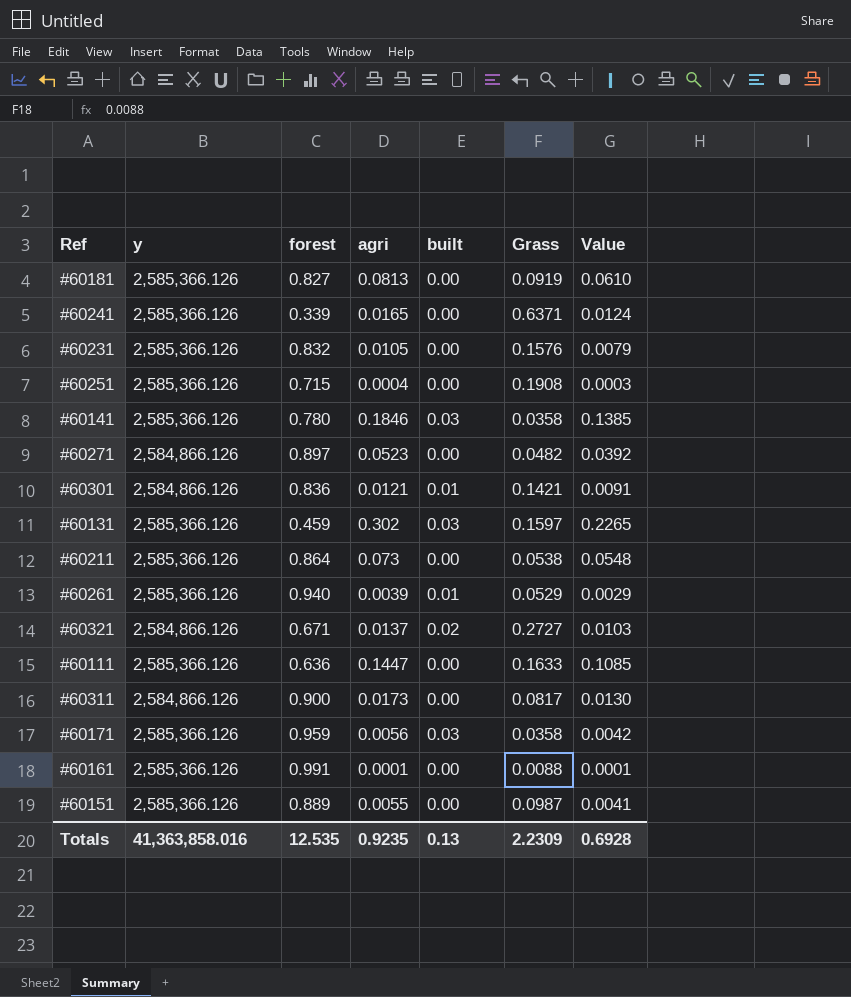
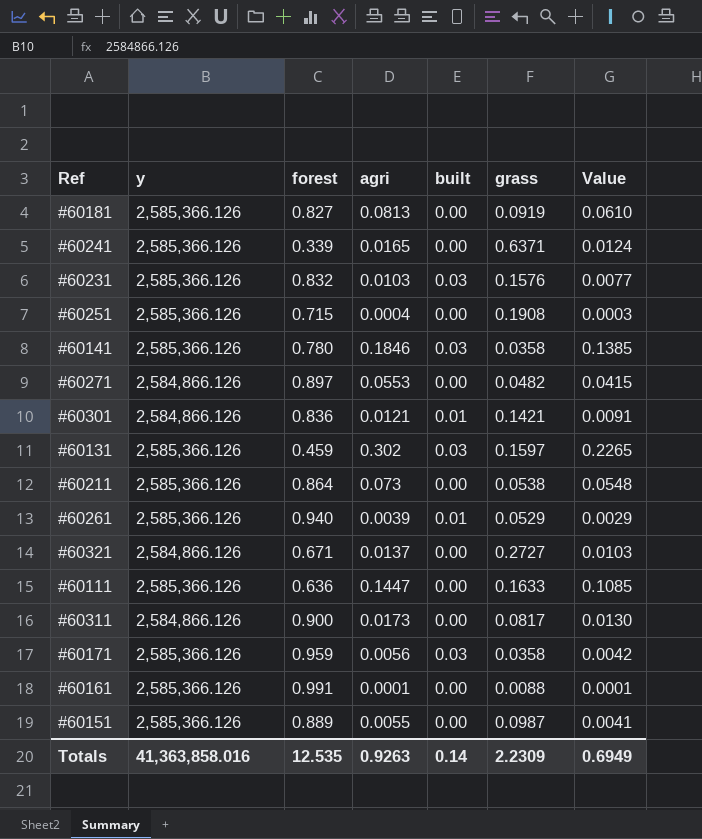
column name: Grass -> grass
#60231 | agri: 0.0105 -> 0.0103
#60231 | built: 0.00 -> 0.03
#60231 | Value: 0.0079 -> 0.0077
#60271 | agri: 0.0523 -> 0.0553
#60271 | Value: 0.0392 -> 0.0415
#60321 | built: 0.02 -> 0.00
Totals | agri: 0.9235 -> 0.9263
Totals | built: 0.13 -> 0.14
Totals | Value: 0.6928 -> 0.6949

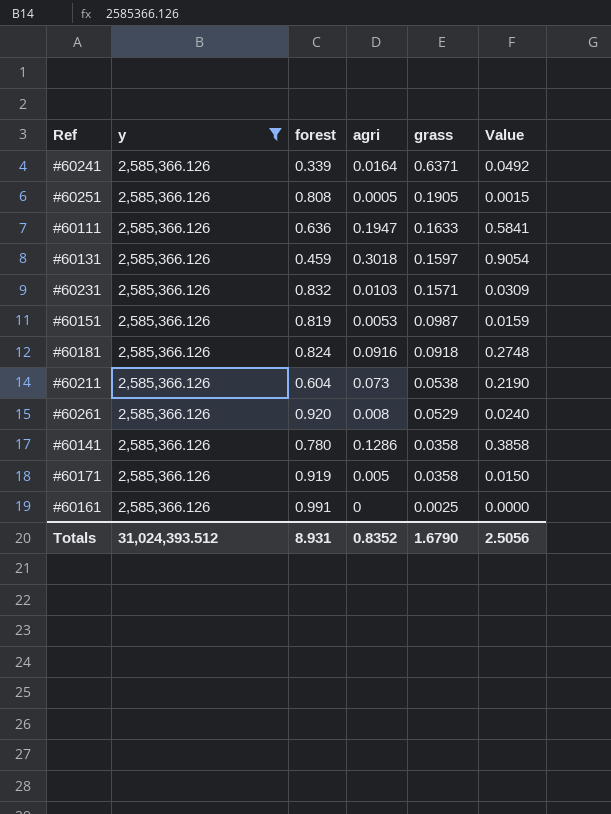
filter: none -> y = 2,585,366.126
row order: none -> grass descending
column built | position: 5 -> none
column Value | formula: [agri] * 0.75 -> [agri] * 3
#60241 | agri: 0.0165 -> 0.0164
#60251 | forest: 0.715 -> 0.808
#60251 | agri: 0.0004 -> 0.0005
#60251 | grass: 0.1908 -> 0.1905
#60111 | agri: 0.1447 -> 0.1947
#60131 | agri: 0.302 -> 0.3018
#60231 | grass: 0.1576 -> 0.1571
#60151 | forest: 0.889 -> 0.819
#60151 | agri: 0.0055 -> 0.0053
#60181 | forest: 0.827 -> 0.824
#60181 | agri: 0.0813 -> 0.0916
#60181 | grass: 0.0919 -> 0.0918
#60211 | forest: 0.864 -> 0.604
#60261 | forest: 0.940 -> 0.920
#60261 | agri: 0.0039 -> 0.008
#60141 | agri: 0.1846 -> 0.1286
#60171 | forest: 0.959 -> 0.919
#60171 | agri: 0.0056 -> 0.005
#60161 | agri: 0.0001 -> 0
#60161 | grass: 0.0088 -> 0.0025
Totals | y: 41,363,858.016 -> 31,024,393.512
Totals | forest: 12.535 -> 8.931
Totals | agri: 0.9263 -> 0.8352
Totals | grass: 2.2309 -> 1.6790
Totals | Value: 0.6949 -> 2.5056

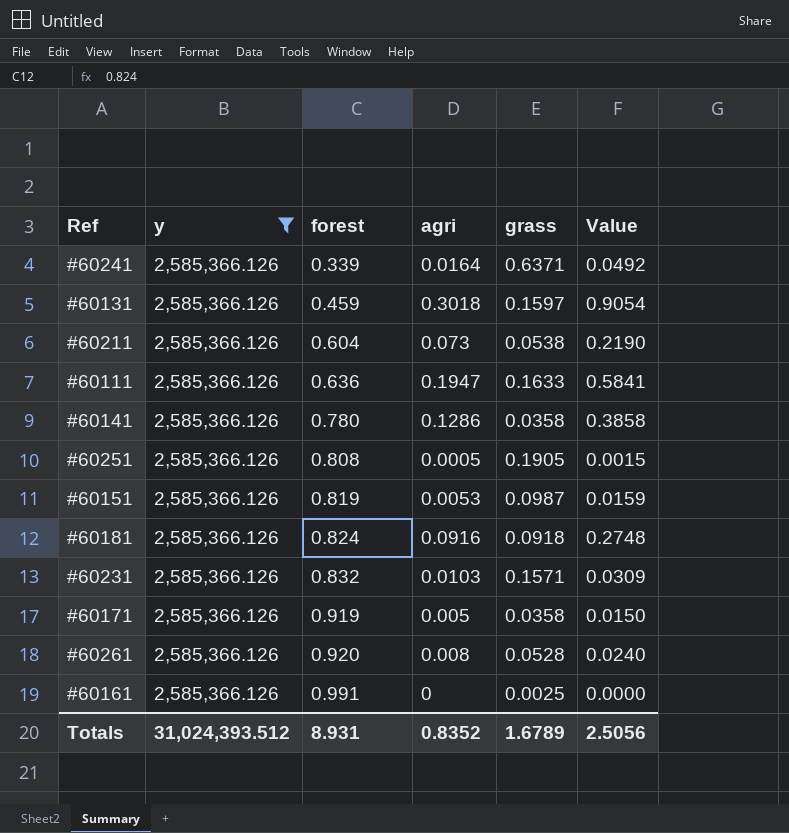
row order: grass descending -> forest ascending
#60261 | grass: 0.0529 -> 0.0528
Totals | grass: 1.6790 -> 1.6789

